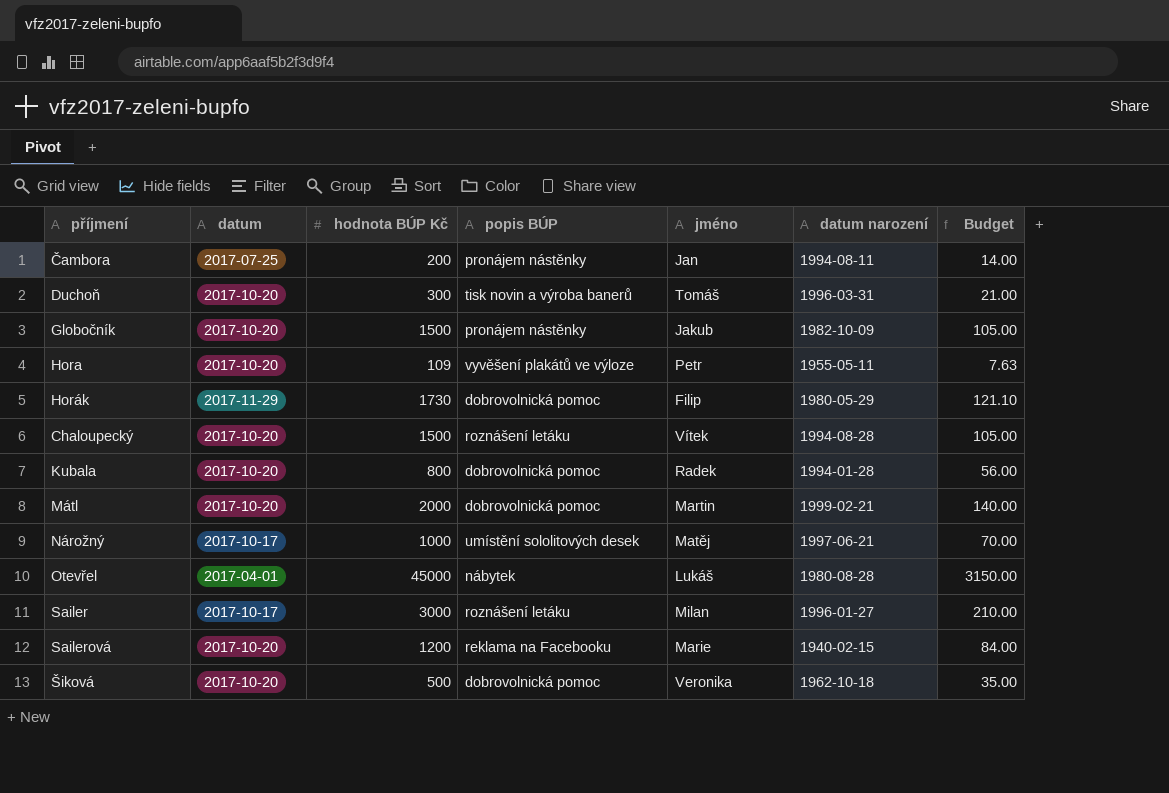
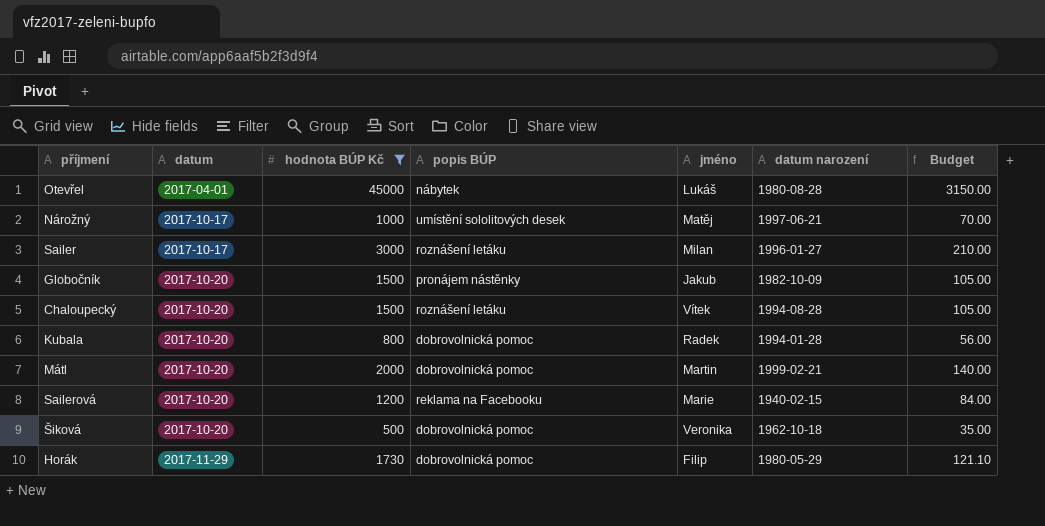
filter: none -> hodnota BÚP Kč >= 500
row order: none -> datum ascending

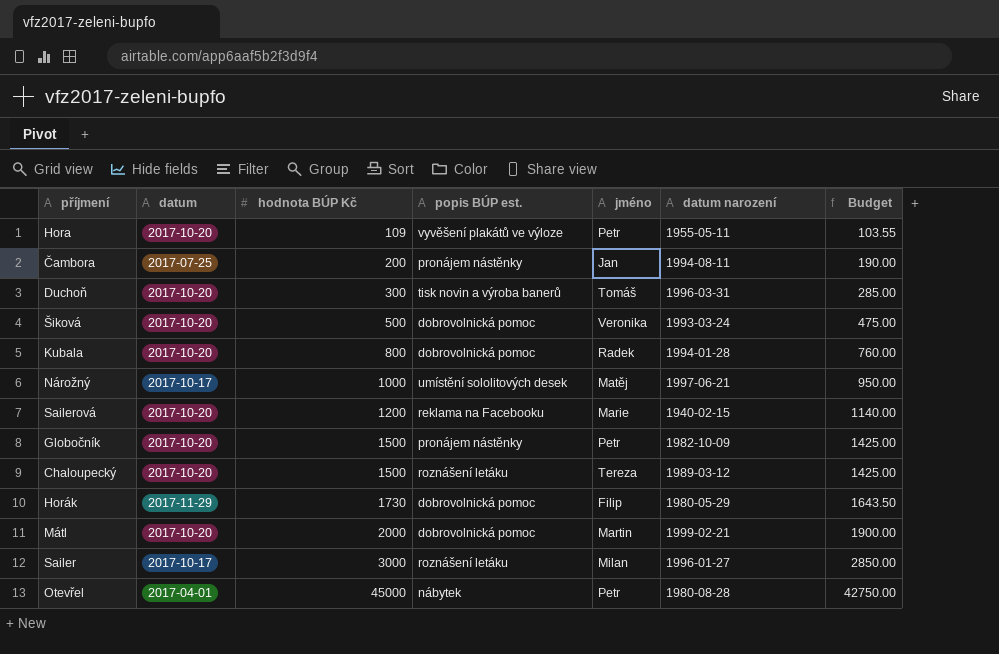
filter: hodnota BÚP Kč >= 500 -> none
row order: datum ascending -> hodnota BÚP Kč ascending
column name: popis BÚP -> popis BÚP est.
column Budget | formula: [hodnota BÚP Kč] * 0.07 -> [hodnota BÚP Kč] * 0.95
Šiková | datum narození: 1962-10-18 -> 1993-03-24
Globočník | jméno: Jakub -> Petr
Chaloupecký | jméno: Vítek -> Tereza
Chaloupecký | datum narození: 1994-08-28 -> 1989-03-12
Otevřel | jméno: Lukáš -> Petr

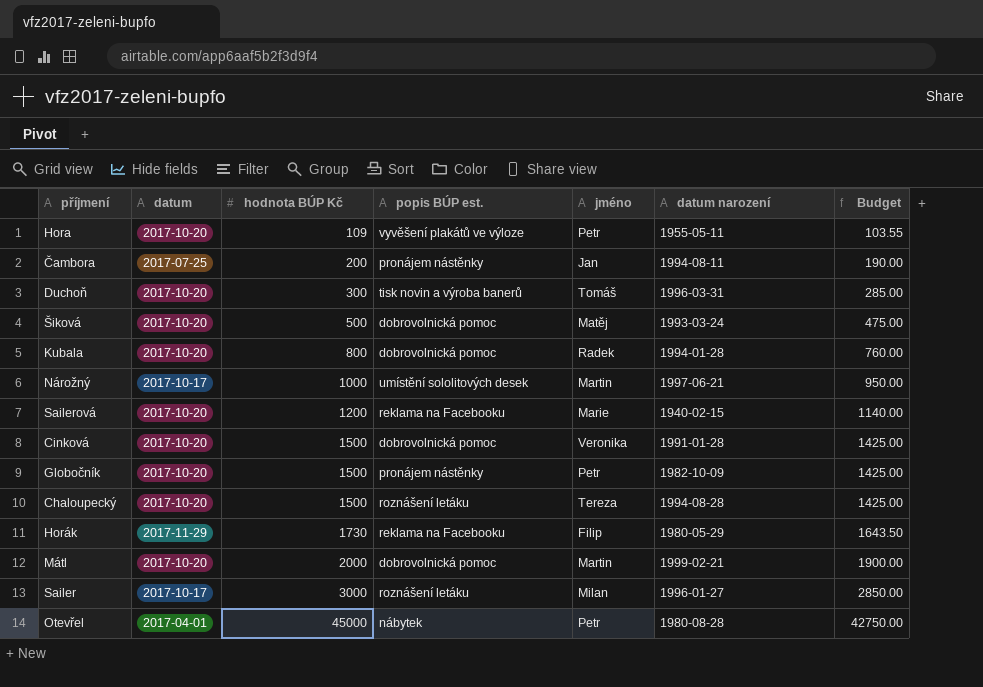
Šiková | jméno: Veronika -> Matěj
Nárožný | jméno: Matěj -> Martin
row Cinková: none -> 2017-10-20 | 1500 | dobrovolnická pomoc | Veronika | 1991-01-28 | 1425.00
Chaloupecký | datum narození: 1989-03-12 -> 1994-08-28
Horák | popis BÚP est.: dobrovolnická pomoc -> reklama na Facebooku

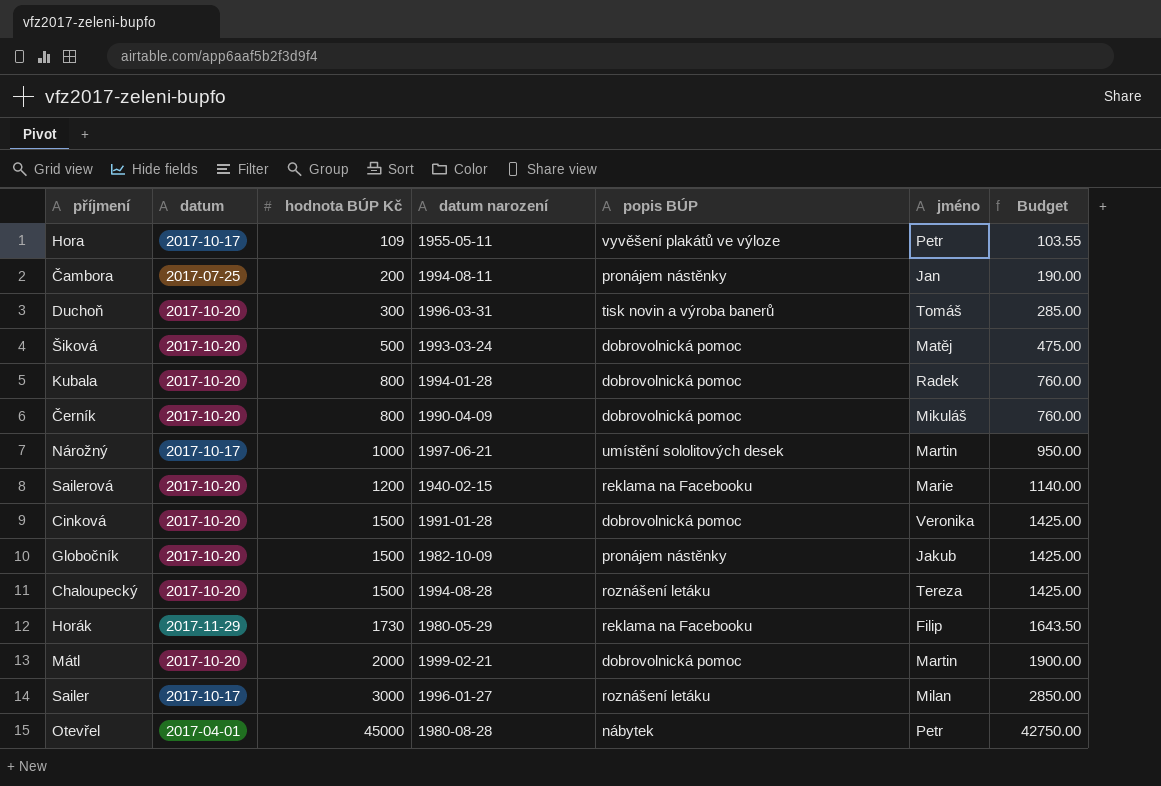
column datum narození | position: 6 -> 4
column name: popis BÚP est. -> popis BÚP
Hora | datum: 2017-10-20 -> 2017-10-17
row Černík: none -> 2017-10-20 | 800 | 1990-04-09 | dobrovolnická pomoc | Mikuláš | 760.00
Globočník | jméno: Petr -> Jakub

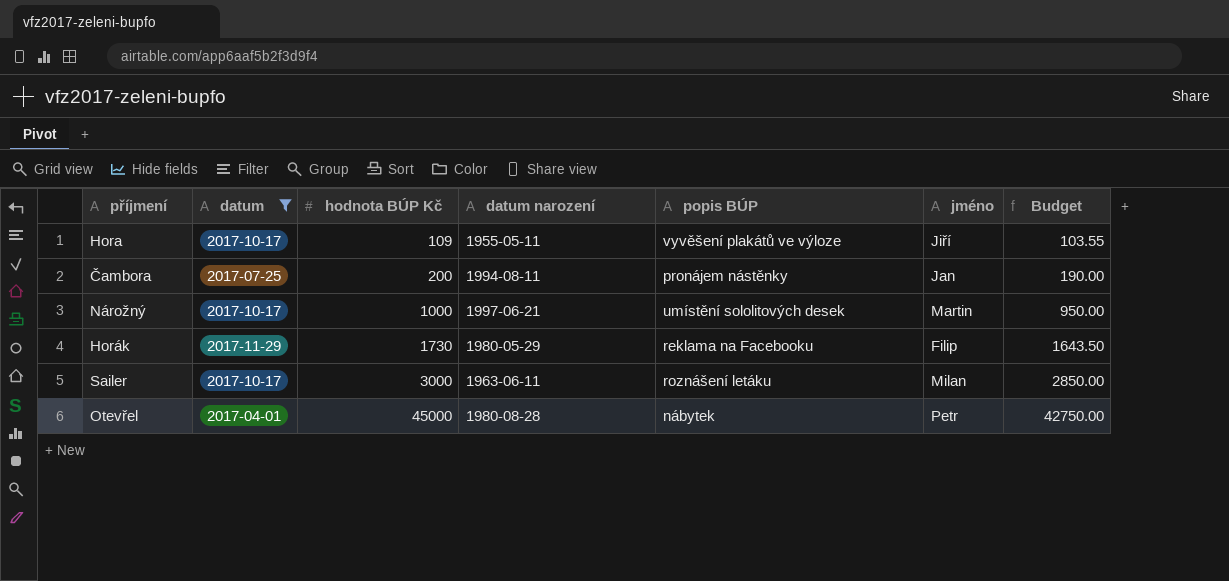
filter: none -> datum != 2017-10-20
Hora | jméno: Petr -> Jiří
Sailer | datum narození: 1996-01-27 -> 1963-06-11

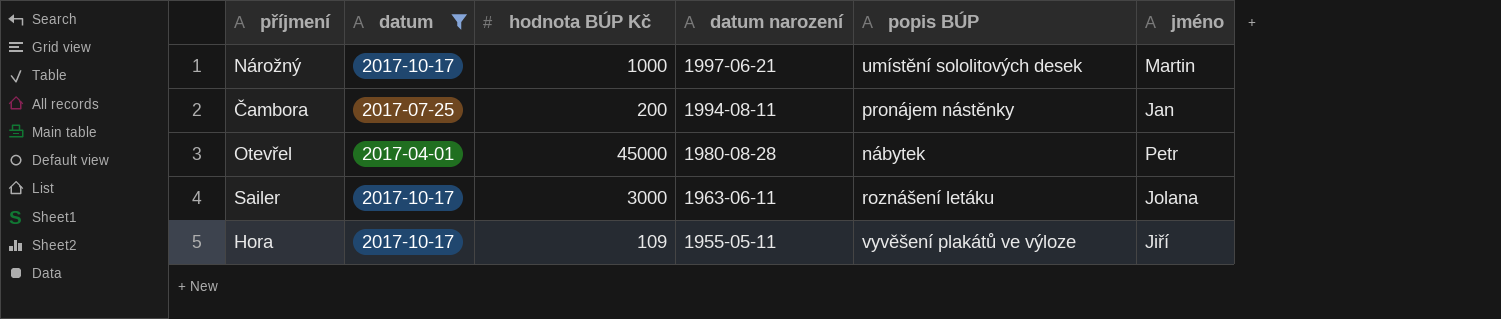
row order: hodnota BÚP Kč ascending -> datum narození descending
column Budget | formula: [hodnota BÚP Kč] * 0.95 -> none
row Horák: 2017-11-29 | 1730 | 1980-05-29 | reklama na Facebooku | Filip | 1643.50 -> none
Sailer | jméno: Milan -> Jolana

